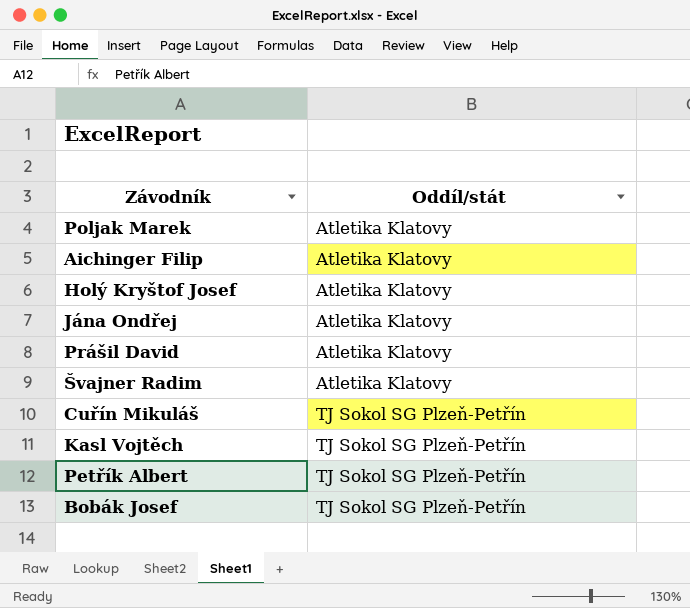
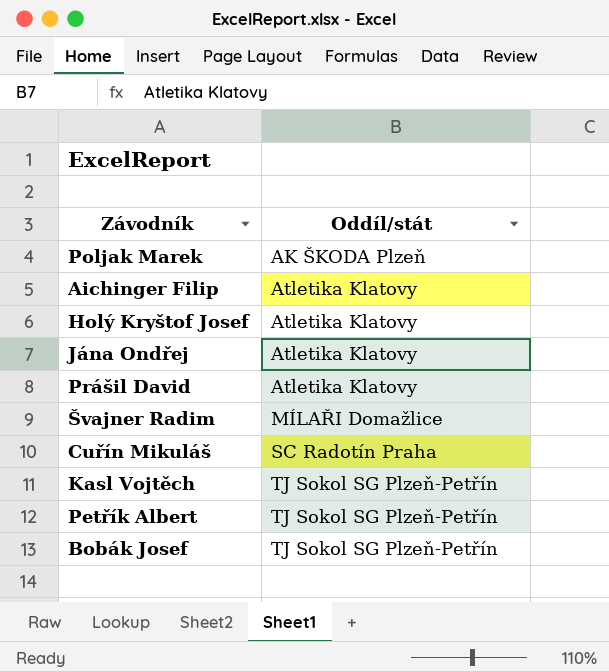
Poljak Marek | Oddíl/stát: Atletika Klatovy -> AK ŠKODA Plzeň
Švajner Radim | Oddíl/stát: Atletika Klatovy -> MÍLAŘI Domažlice
Cuřín Mikuláš | Oddíl/stát: TJ Sokol SG Plzeň-Petřín -> SC Radotín Praha

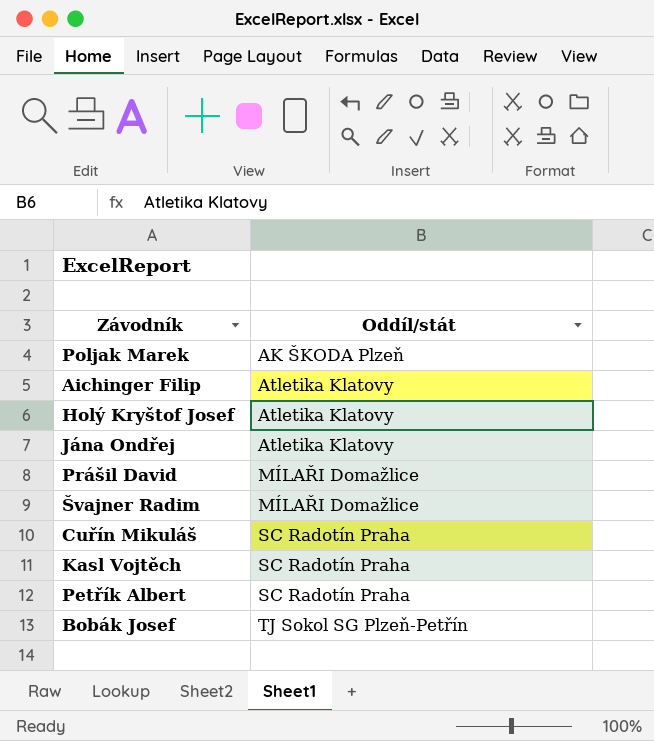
Prášil David | Oddíl/stát: Atletika Klatovy -> MÍLAŘI Domažlice
Kasl Vojtěch | Oddíl/stát: TJ Sokol SG Plzeň-Petřín -> SC Radotín Praha
Petřík Albert | Oddíl/stát: TJ Sokol SG Plzeň-Petřín -> SC Radotín Praha

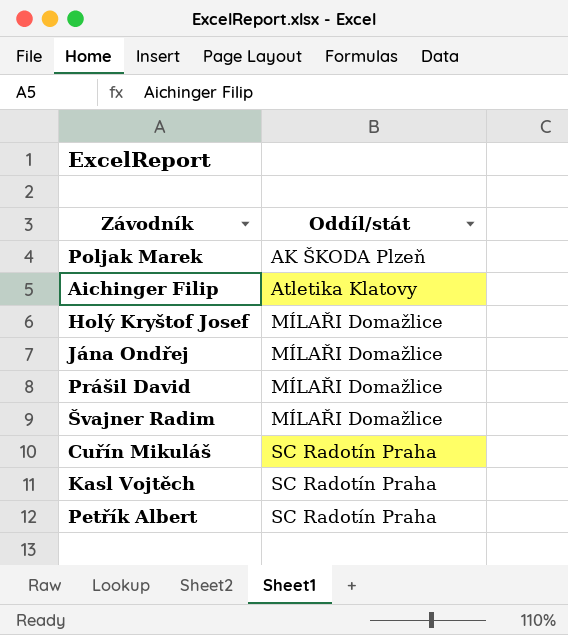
row Bobák Josef: TJ Sokol SG Plzeň-Petřín -> none
Holý Kryštof Josef | Oddíl/stát: Atletika Klatovy -> MÍLAŘI Domažlice
Jána Ondřej | Oddíl/stát: Atletika Klatovy -> MÍLAŘI Domažlice

